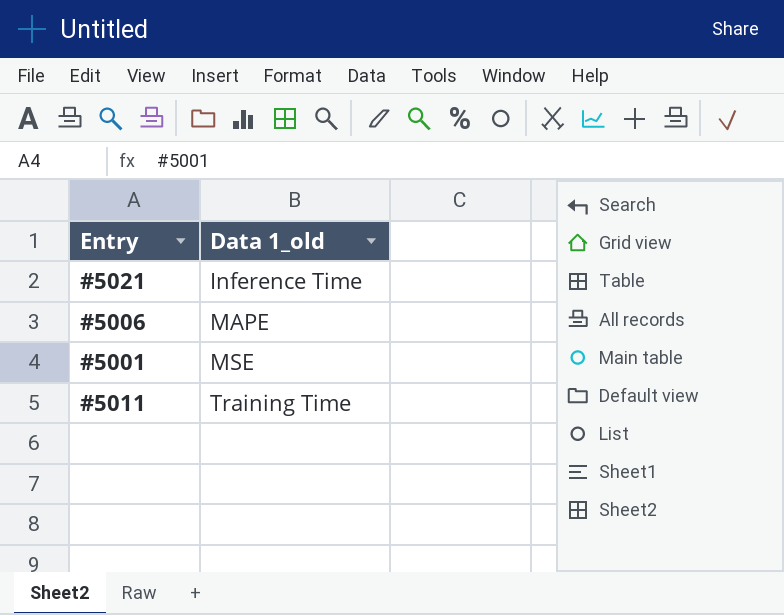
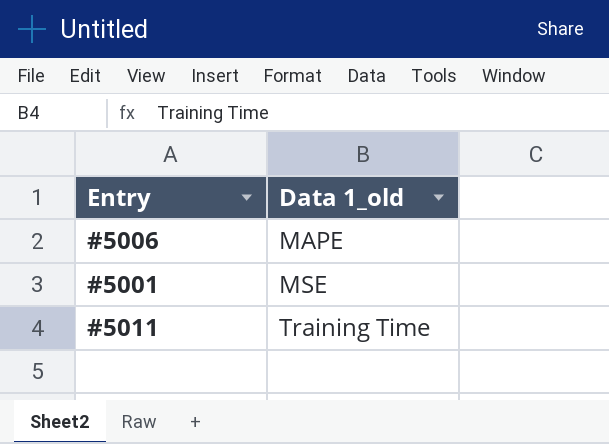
row #5021: Inference Time -> none

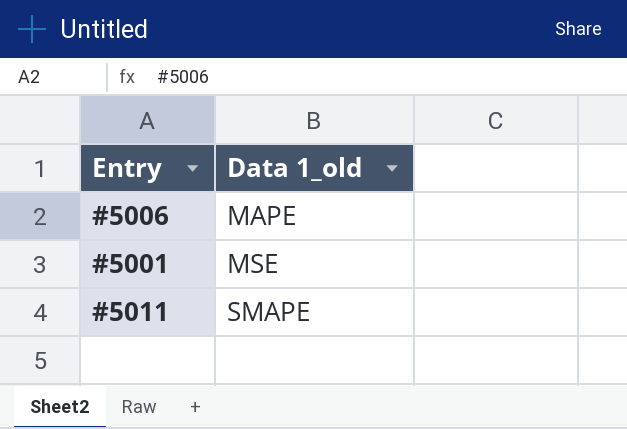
#5011 | Data 1_old: Training Time -> SMAPE

